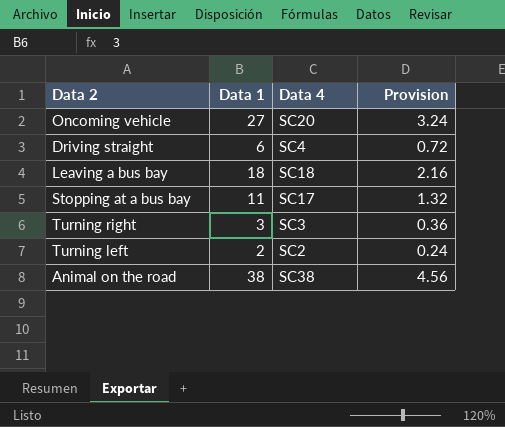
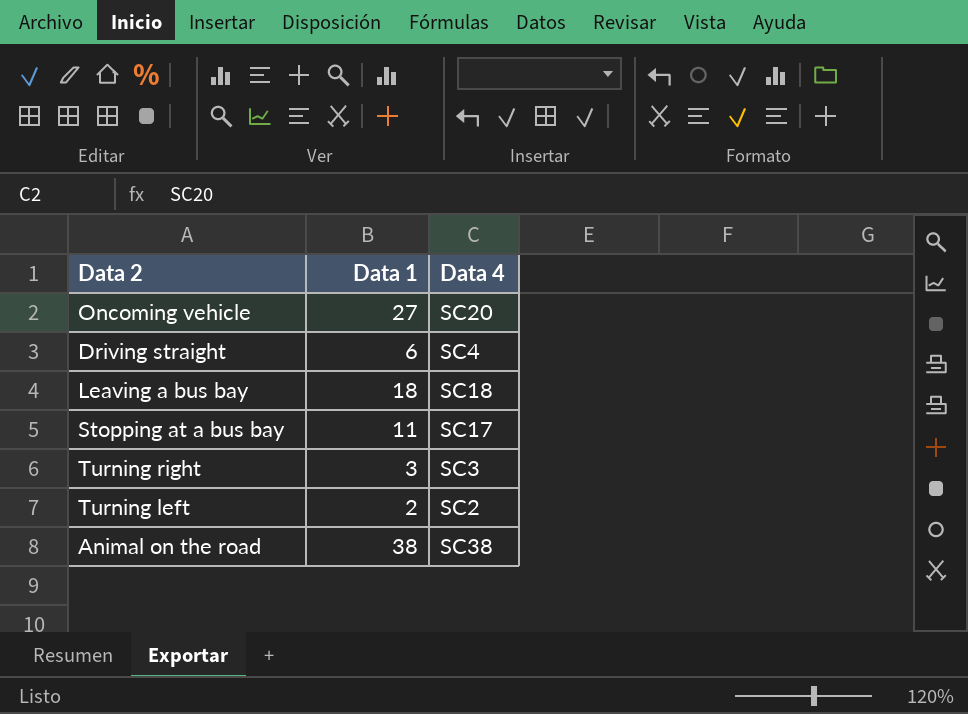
column Provision | formula: [Data 1] * 0.12 -> none

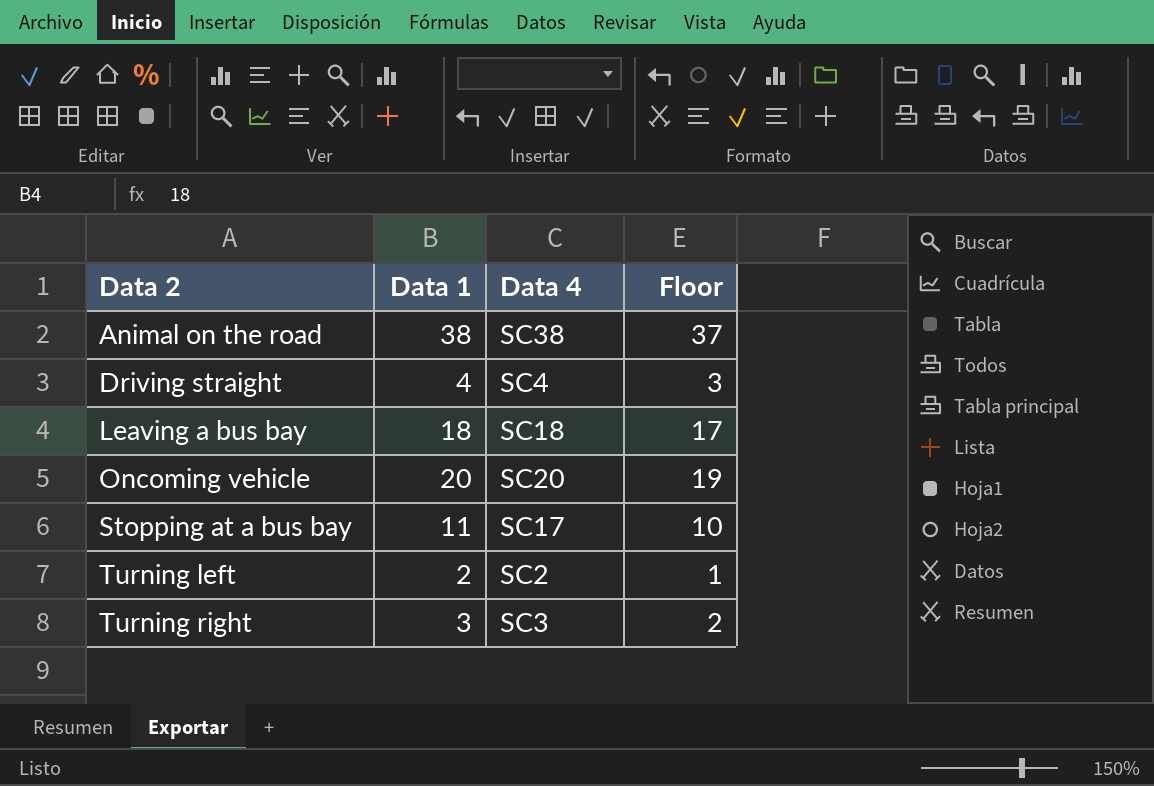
row order: none -> Data 2 ascending
column Floor | formula: none -> [Data 1] - 1
Driving straight | Data 1: 6 -> 4
Oncoming vehicle | Data 1: 27 -> 20

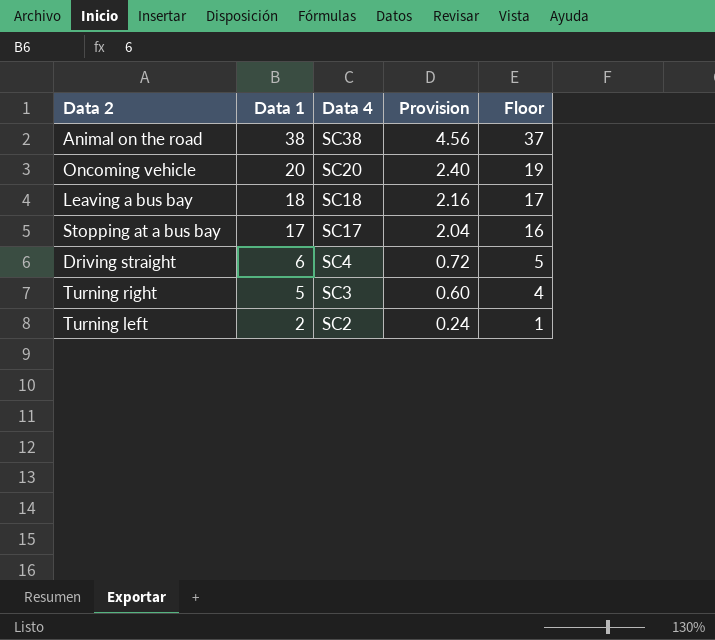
row order: Data 2 ascending -> Data 1 descending
column Provision | formula: none -> [Data 1] * 0.12
Stopping at a bus bay | Data 1: 11 -> 17
Stopping at a bus bay | Floor: 10 -> 16
Driving straight | Data 1: 4 -> 6
Driving straight | Floor: 3 -> 5
Turning right | Data 1: 3 -> 5
Turning right | Floor: 2 -> 4

